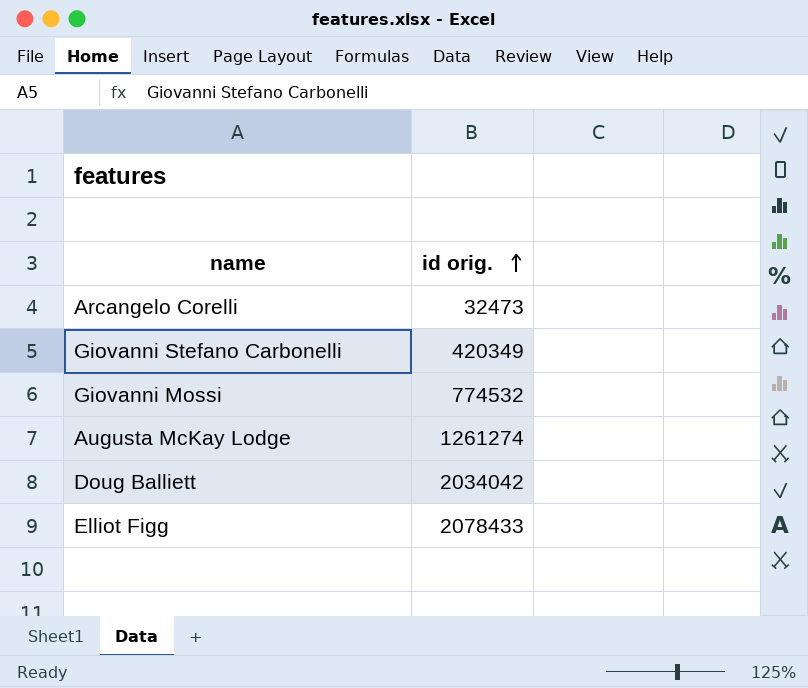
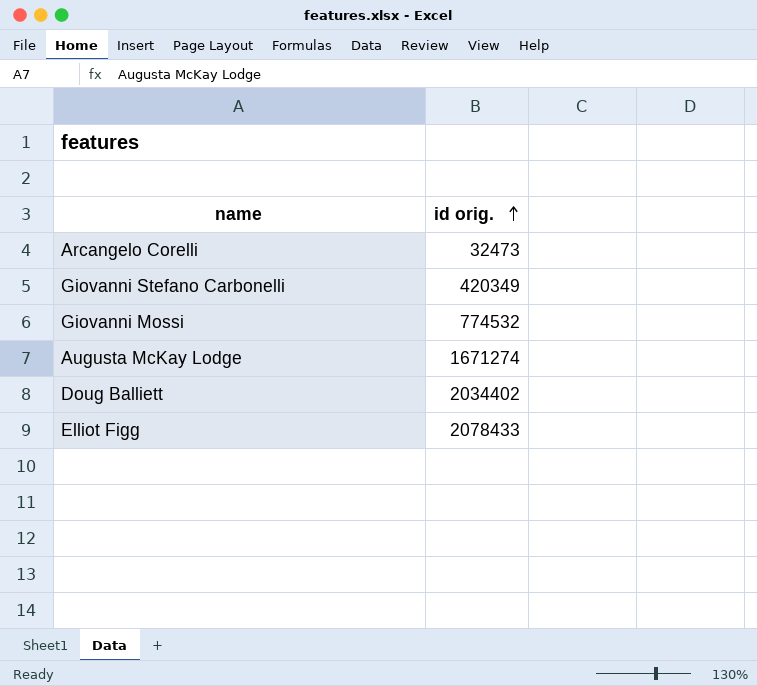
Augusta McKay Lodge | id orig.: 1261274 -> 1671274
Doug Balliett | id orig.: 2034042 -> 2034402

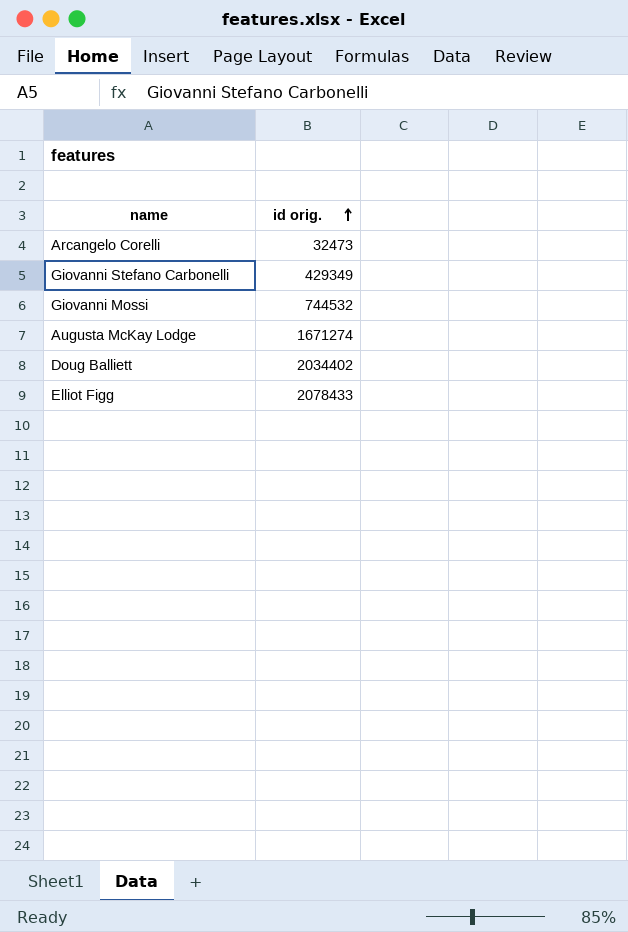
Giovanni Stefano Carbonelli | id orig.: 420349 -> 429349
Giovanni Mossi | id orig.: 774532 -> 744532

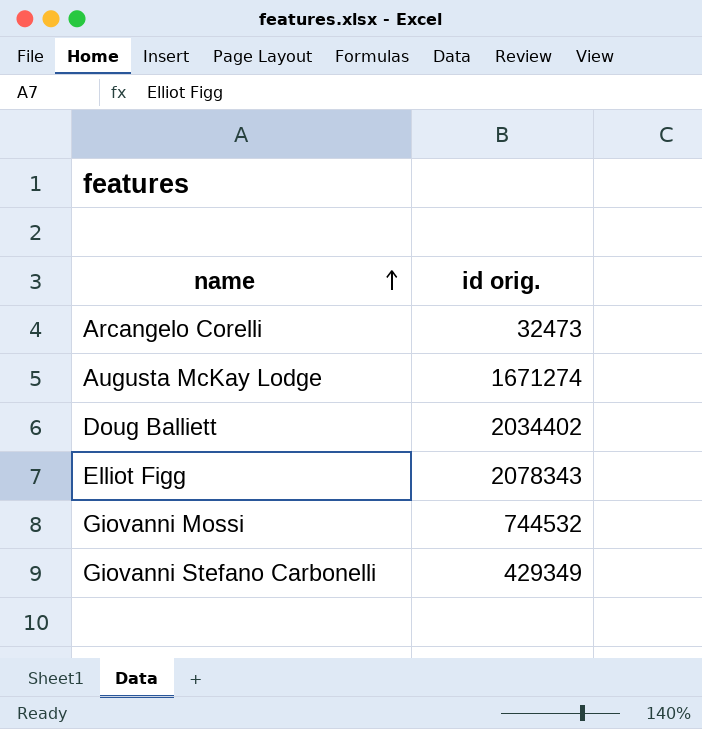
row order: id orig. ascending -> name ascending
Elliot Figg | id orig.: 2078433 -> 2078343

